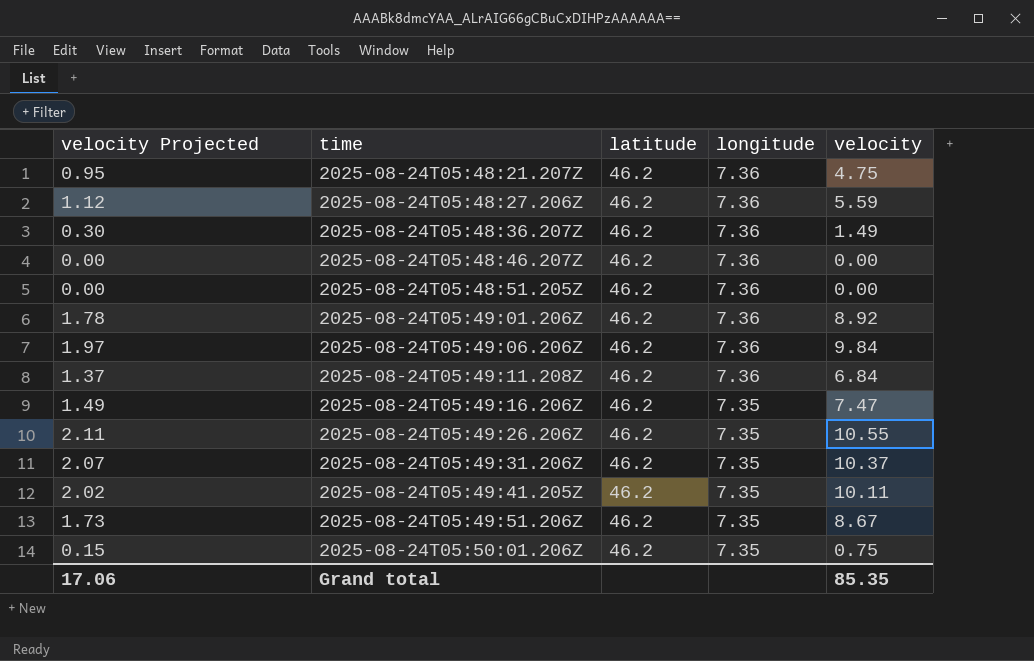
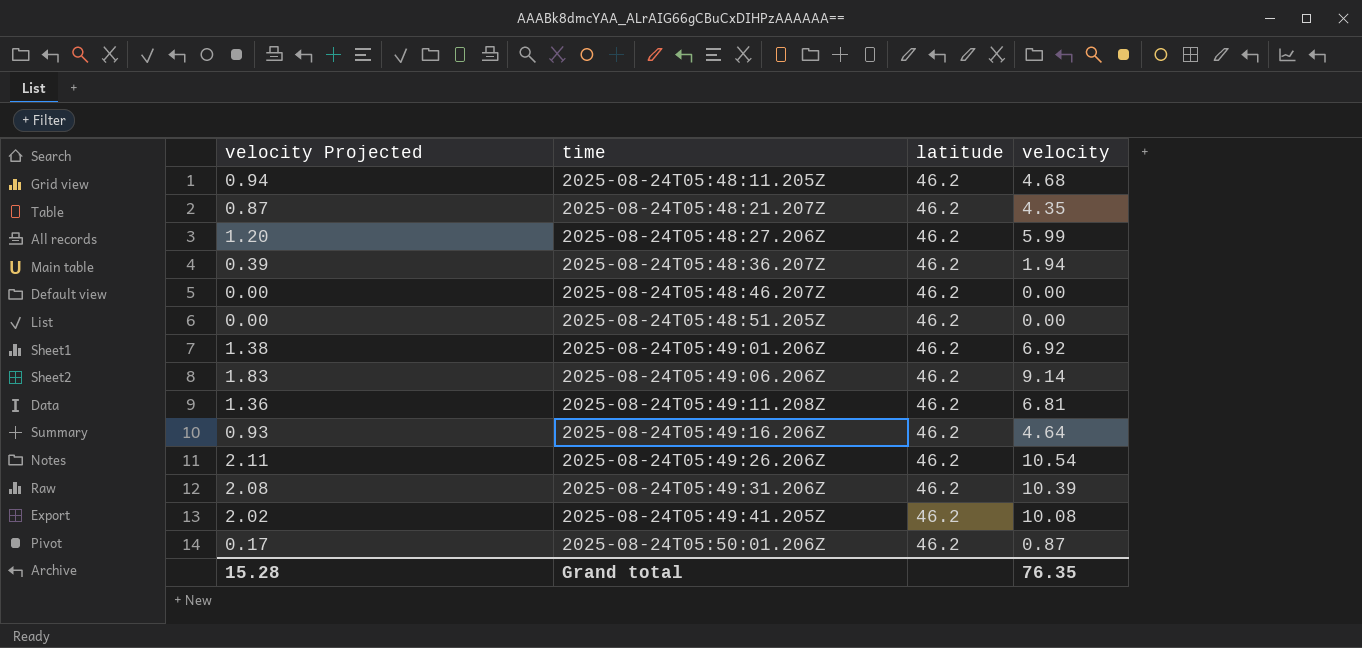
column longitude | position: 4 -> none
row 2025-08-24T05:49:51.206Z: 1.73 | 46.2 | 7.35 | 8.67 -> none
row 2025-08-24T05:48:11.205Z: none -> 0.94 | 46.2 | 4.68
2025-08-24T05:48:21.207Z | velocity Projected: 0.95 -> 0.87
2025-08-24T05:48:21.207Z | velocity: 4.75 -> 4.35
2025-08-24T05:48:27.206Z | velocity Projected: 1.12 -> 1.20
2025-08-24T05:48:27.206Z | velocity: 5.59 -> 5.99
2025-08-24T05:48:36.207Z | velocity Projected: 0.30 -> 0.39
2025-08-24T05:48:36.207Z | velocity: 1.49 -> 1.94
2025-08-24T05:49:01.206Z | velocity Projected: 1.78 -> 1.38
2025-08-24T05:49:01.206Z | velocity: 8.92 -> 6.92
2025-08-24T05:49:06.206Z | velocity Projected: 1.97 -> 1.83
2025-08-24T05:49:06.206Z | velocity: 9.84 -> 9.14
2025-08-24T05:49:11.208Z | velocity Projected: 1.37 -> 1.36
2025-08-24T05:49:11.208Z | velocity: 6.84 -> 6.81
2025-08-24T05:49:16.206Z | velocity Projected: 1.49 -> 0.93
2025-08-24T05:49:16.206Z | velocity: 7.47 -> 4.64
2025-08-24T05:49:26.206Z | velocity: 10.55 -> 10.54
2025-08-24T05:49:31.206Z | velocity Projected: 2.07 -> 2.08
2025-08-24T05:49:31.206Z | velocity: 10.37 -> 10.39
2025-08-24T05:49:41.205Z | velocity: 10.11 -> 10.08
2025-08-24T05:50:01.206Z | velocity Projected: 0.15 -> 0.17
2025-08-24T05:50:01.206Z | velocity: 0.75 -> 0.87
Grand total | velocity Projected: 17.06 -> 15.28
Grand total | velocity: 85.35 -> 76.35

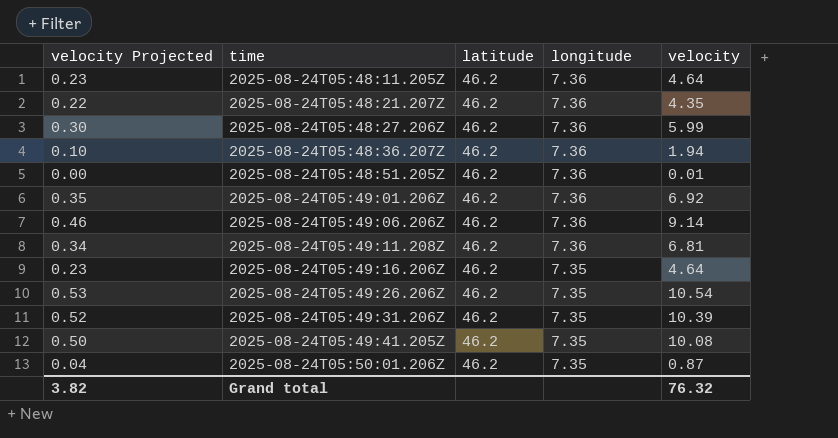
column velocity Projected | formula: [velocity] * 0.2 -> [velocity] * 0.05
column longitude | position: none -> 4
row 2025-08-24T05:48:46.207Z: 0.00 | 46.2 | 0.00 -> none
2025-08-24T05:48:11.205Z | velocity: 4.68 -> 4.64
2025-08-24T05:48:51.205Z | velocity: 0.00 -> 0.01
Grand total | velocity Projected: 15.28 -> 3.82
Grand total | velocity: 76.35 -> 76.32

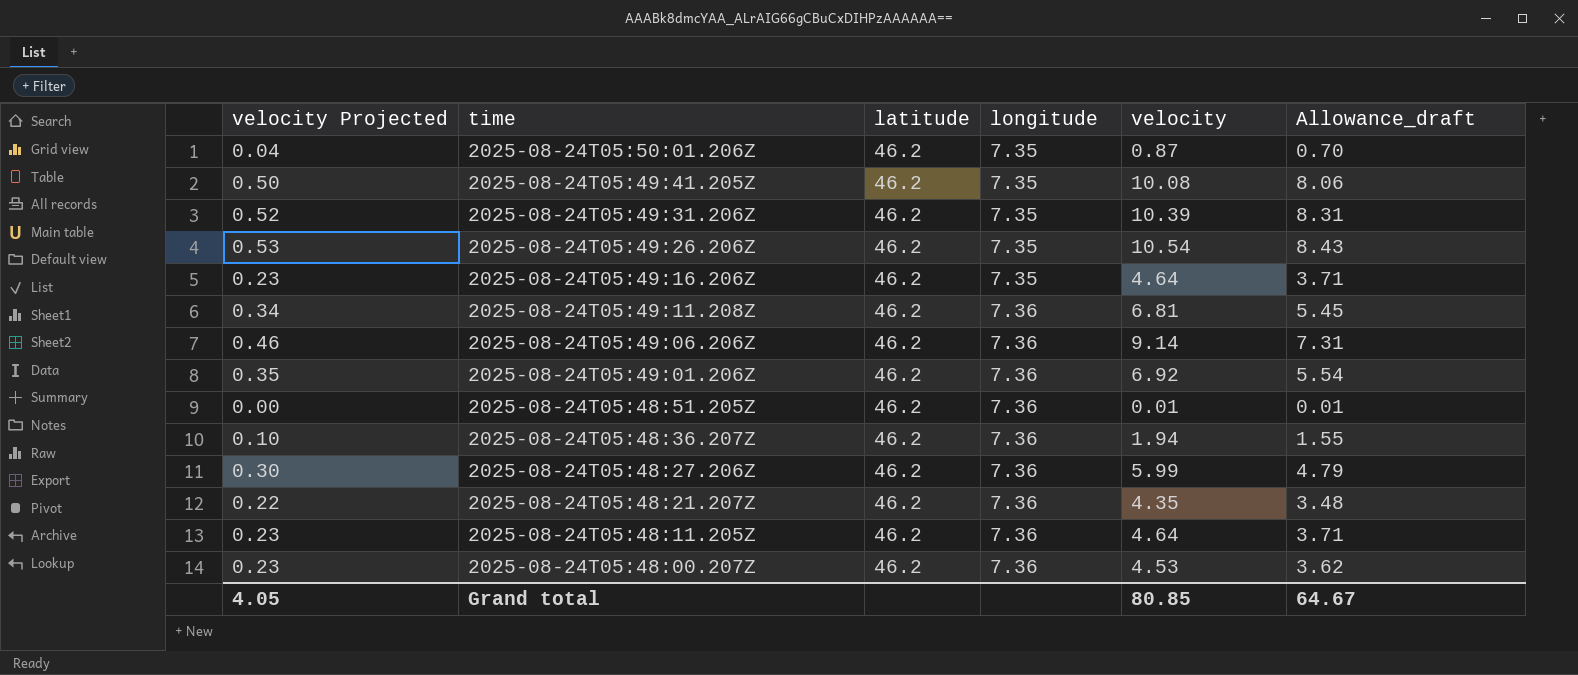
row order: time ascending -> time descending
column Allowance_draft | formula: none -> [velocity] * 0.8
row 2025-08-24T05:48:00.207Z: none -> 0.23 | 46.2 | 7.36 | 4.53 | 3.62
Grand total | velocity Projected: 3.82 -> 4.05
Grand total | velocity: 76.32 -> 80.85

